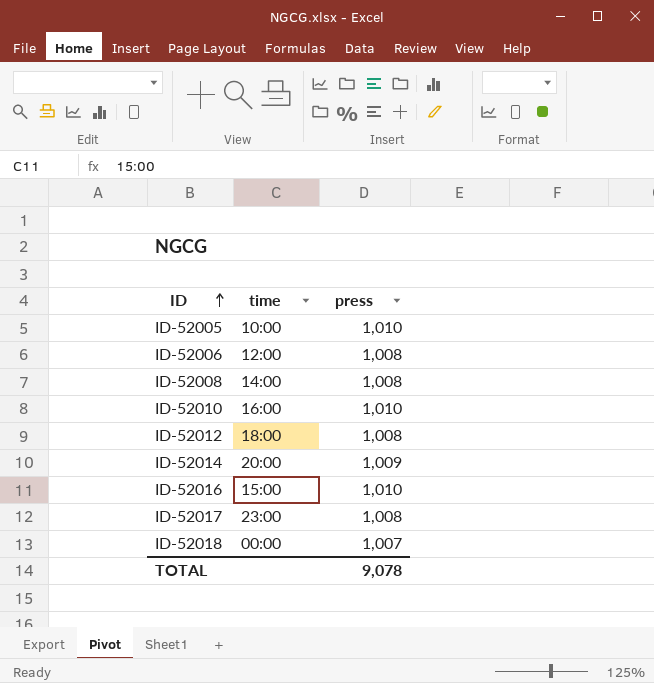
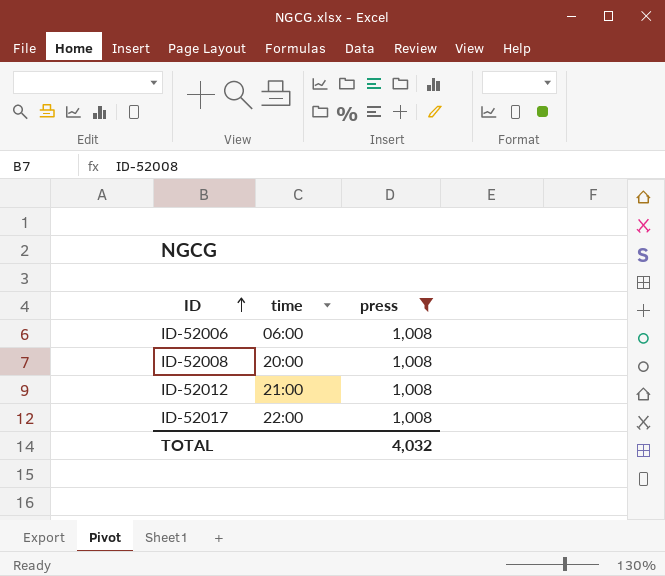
filter: none -> press = 1,008
ID-52006 | time: 12:00 -> 06:00
ID-52008 | time: 14:00 -> 20:00
ID-52012 | time: 18:00 -> 21:00
ID-52017 | time: 23:00 -> 22:00
TOTAL | press: 9,078 -> 4,032

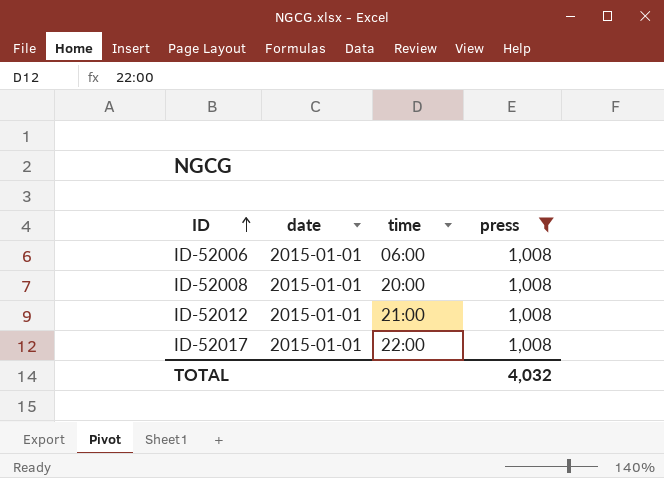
column date | position: none -> 2

